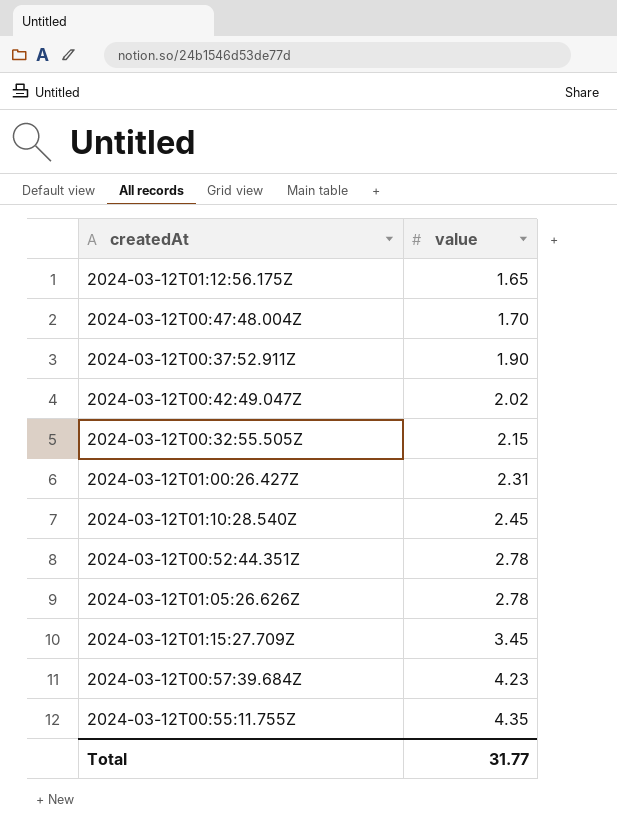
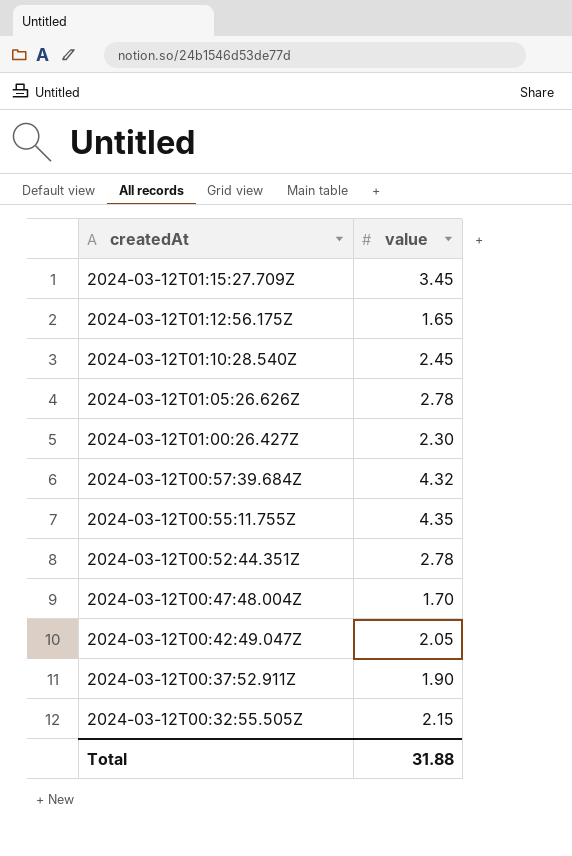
row order: value ascending -> createdAt descending
2024-03-12T01:00:26.427Z | value: 2.31 -> 2.30
2024-03-12T00:57:39.684Z | value: 4.23 -> 4.32
2024-03-12T00:42:49.047Z | value: 2.02 -> 2.05
Total | value: 31.77 -> 31.88

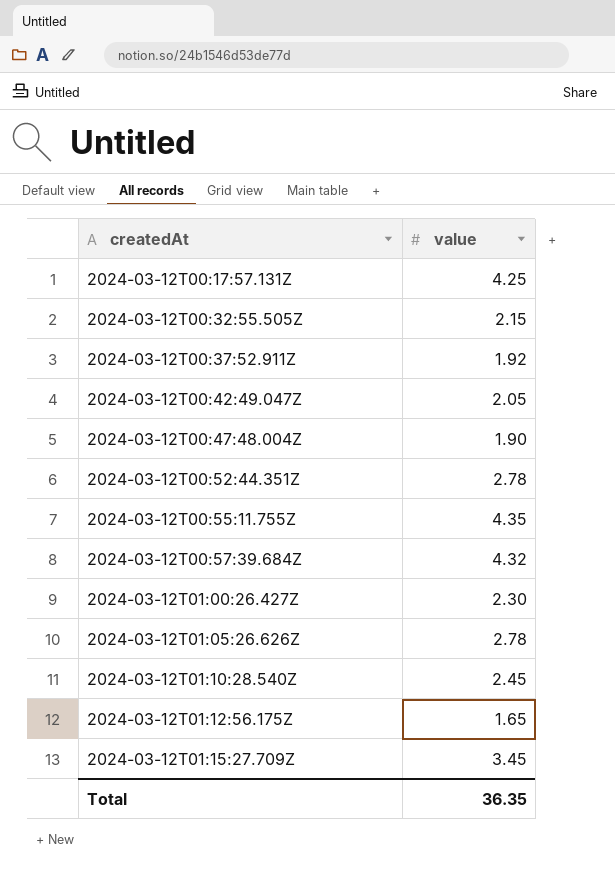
row order: createdAt descending -> createdAt ascending
row 2024-03-12T00:17:57.131Z: none -> 4.25
2024-03-12T00:37:52.911Z | value: 1.90 -> 1.92
2024-03-12T00:47:48.004Z | value: 1.70 -> 1.90
Total | value: 31.88 -> 36.35

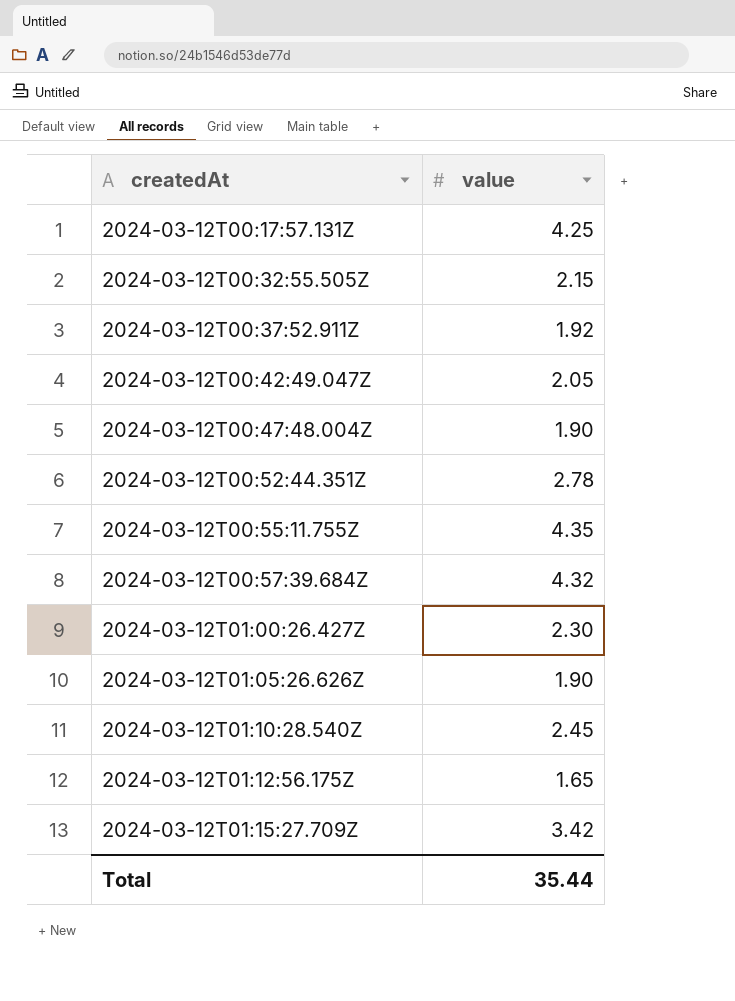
2024-03-12T01:05:26.626Z | value: 2.78 -> 1.90
2024-03-12T01:15:27.709Z | value: 3.45 -> 3.42
Total | value: 36.35 -> 35.44

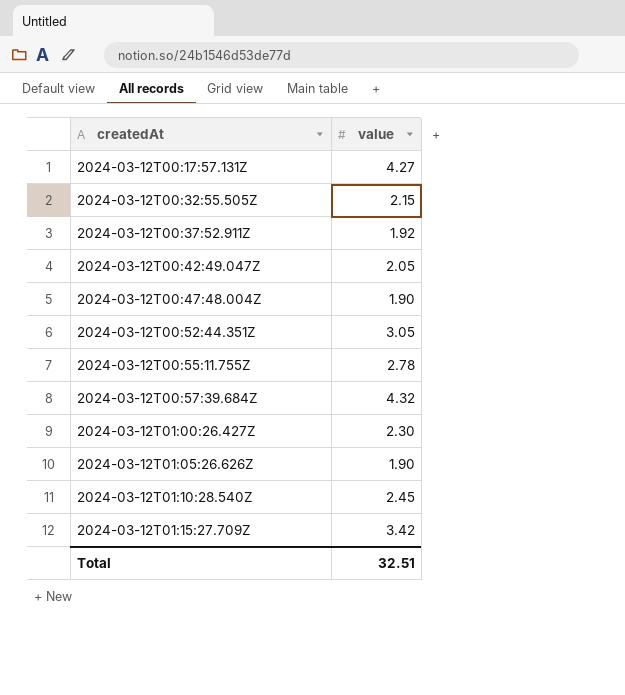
row 2024-03-12T01:12:56.175Z: 1.65 -> none
2024-03-12T00:17:57.131Z | value: 4.25 -> 4.27
2024-03-12T00:52:44.351Z | value: 2.78 -> 3.05
2024-03-12T00:55:11.755Z | value: 4.35 -> 2.78
Total | value: 35.44 -> 32.51

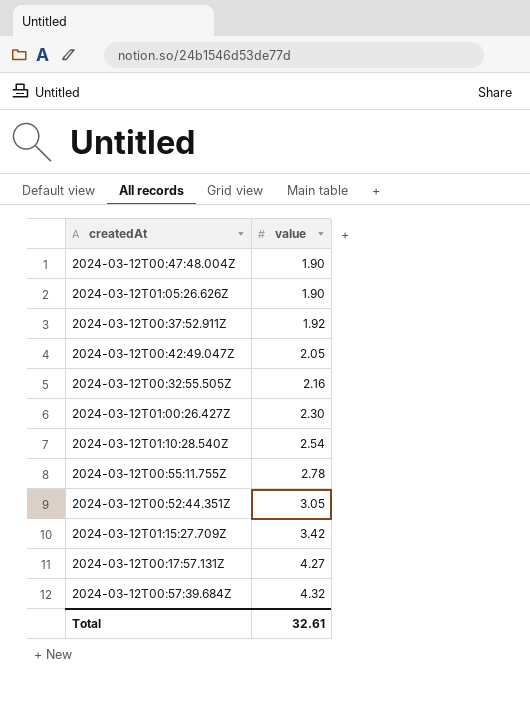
row order: createdAt ascending -> value ascending
2024-03-12T00:32:55.505Z | value: 2.15 -> 2.16
2024-03-12T01:10:28.540Z | value: 2.45 -> 2.54
Total | value: 32.51 -> 32.61

